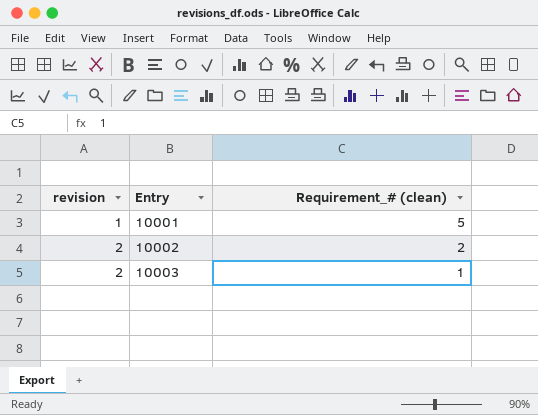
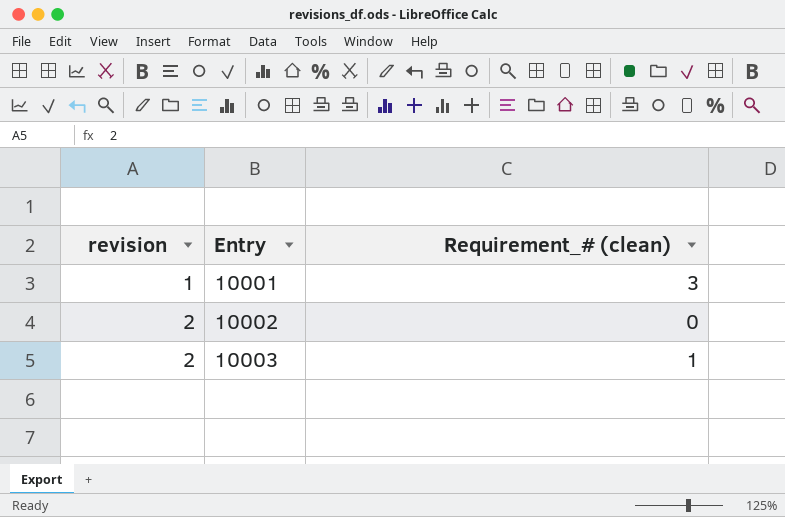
10001 | Requirement_# (clean): 5 -> 3
10002 | Requirement_# (clean): 2 -> 0

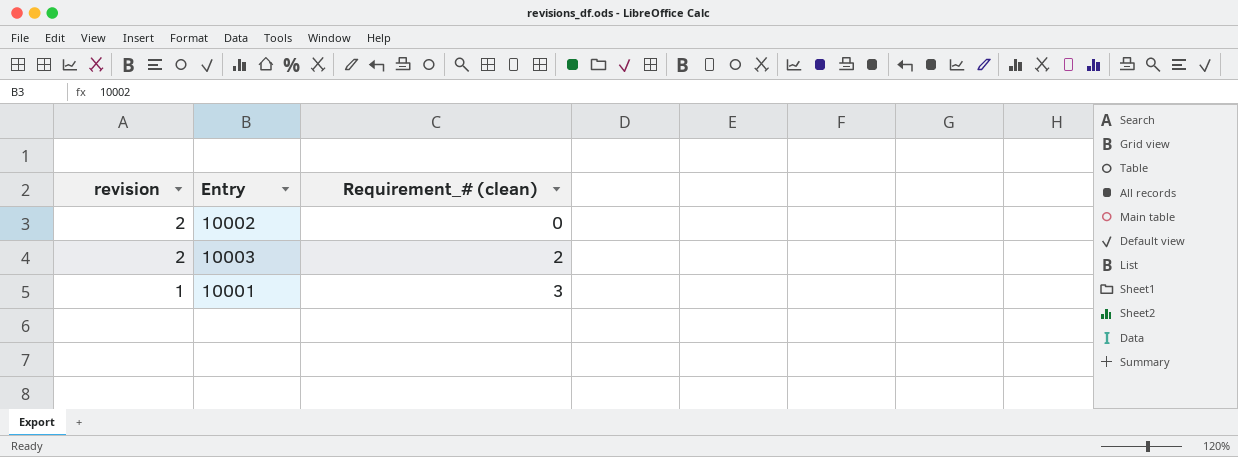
row order: revision ascending -> revision descending
10003 | Requirement_# (clean): 1 -> 2

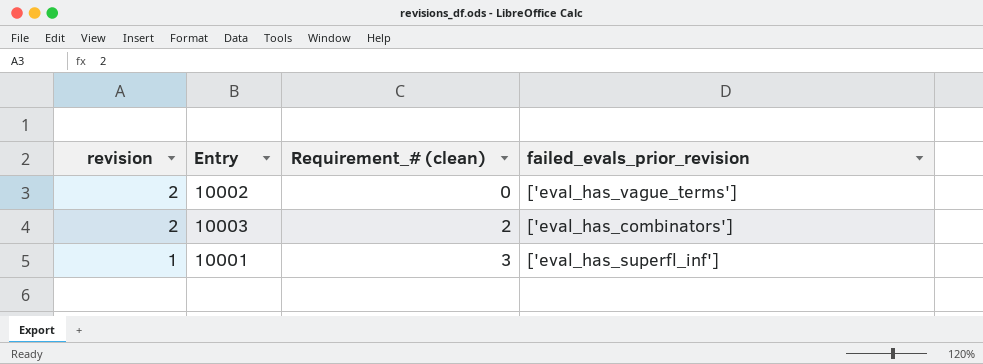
column failed_evals_prior_revision | position: none -> 4

